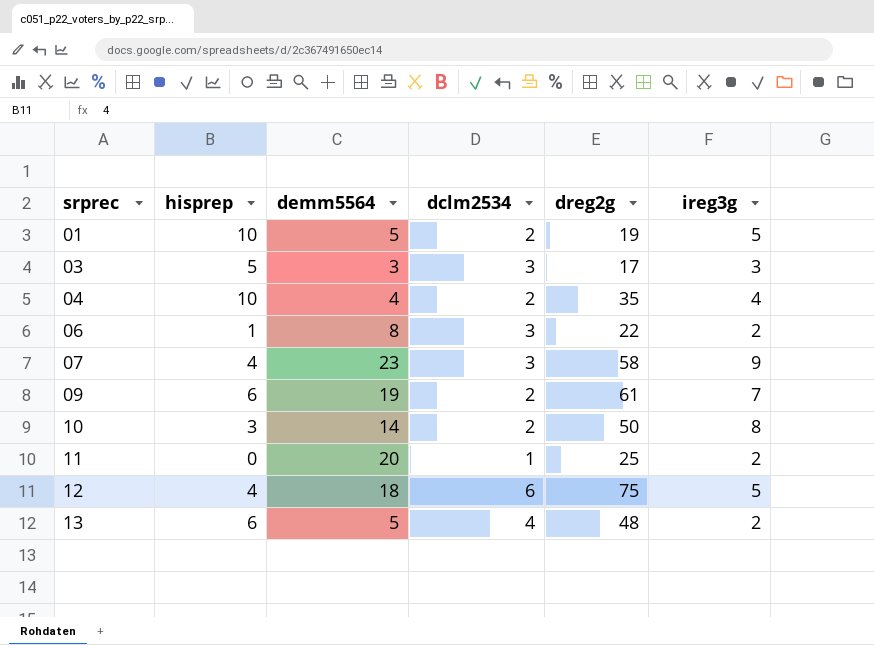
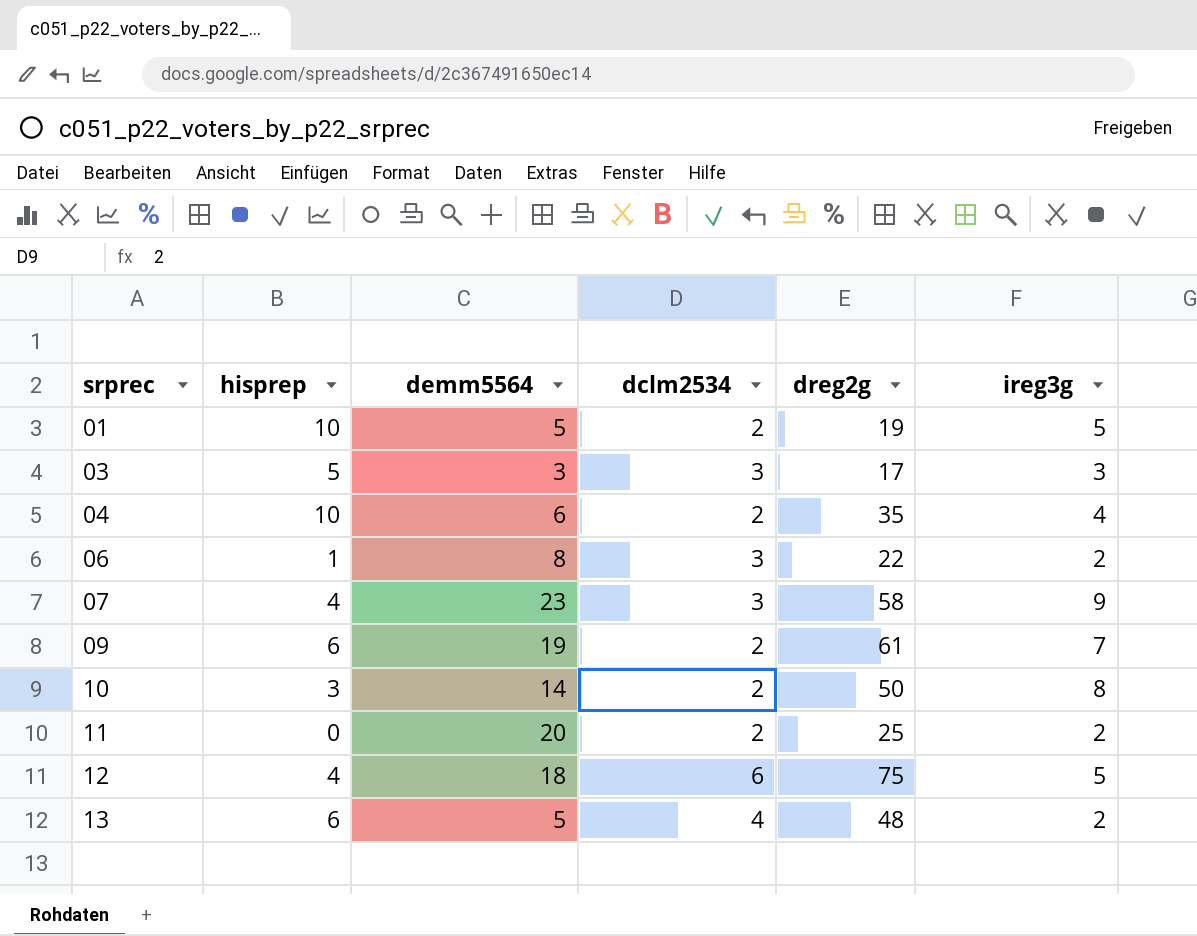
04 | demm5564: 4 -> 6
11 | dclm2534: 1 -> 2

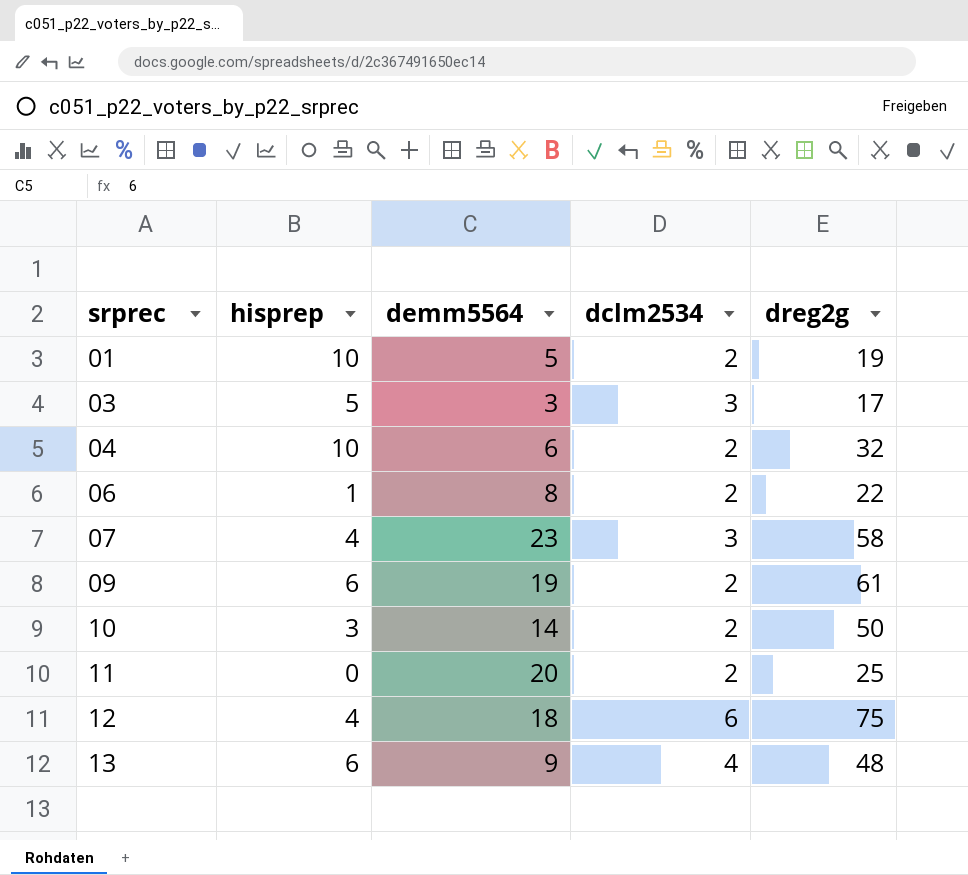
column ireg3g | position: 6 -> none
04 | dreg2g: 35 -> 32
06 | dclm2534: 3 -> 2
13 | demm5564: 5 -> 9

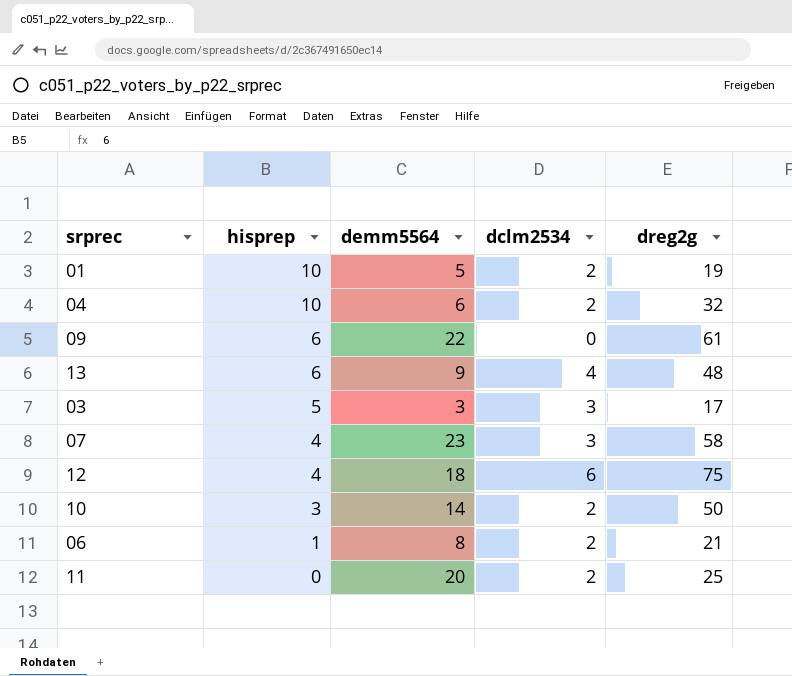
row order: srprec ascending -> hisprep descending
09 | demm5564: 19 -> 22
09 | dclm2534: 2 -> 0
06 | dreg2g: 22 -> 21

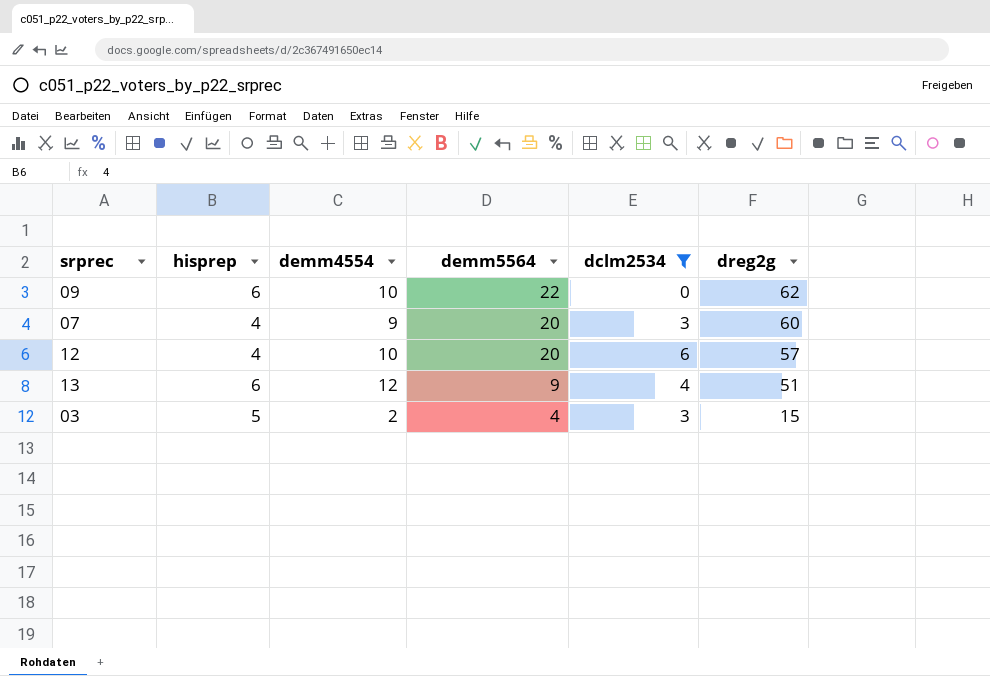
filter: none -> dclm2534 != 2
row order: hisprep descending -> demm5564 descending
column demm4554 | position: none -> 3
09 | dreg2g: 61 -> 62
07 | demm5564: 23 -> 20
07 | dreg2g: 58 -> 60
12 | demm5564: 18 -> 20
12 | dreg2g: 75 -> 57
13 | dreg2g: 48 -> 51
03 | demm5564: 3 -> 4
03 | dreg2g: 17 -> 15

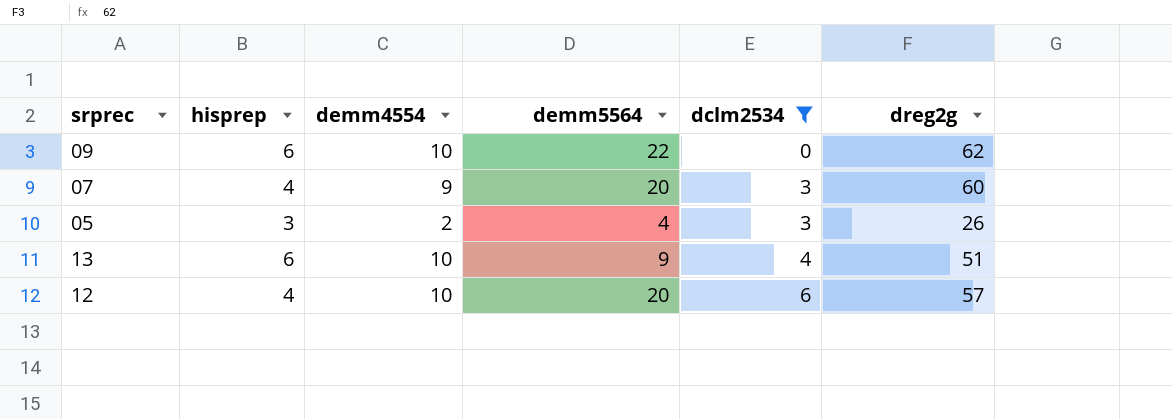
row order: demm5564 descending -> dclm2534 ascending
row 03: 5 | 2 | 4 | 3 | 15 -> none
row 05: none -> 3 | 2 | 4 | 3 | 26
13 | demm4554: 12 -> 10

